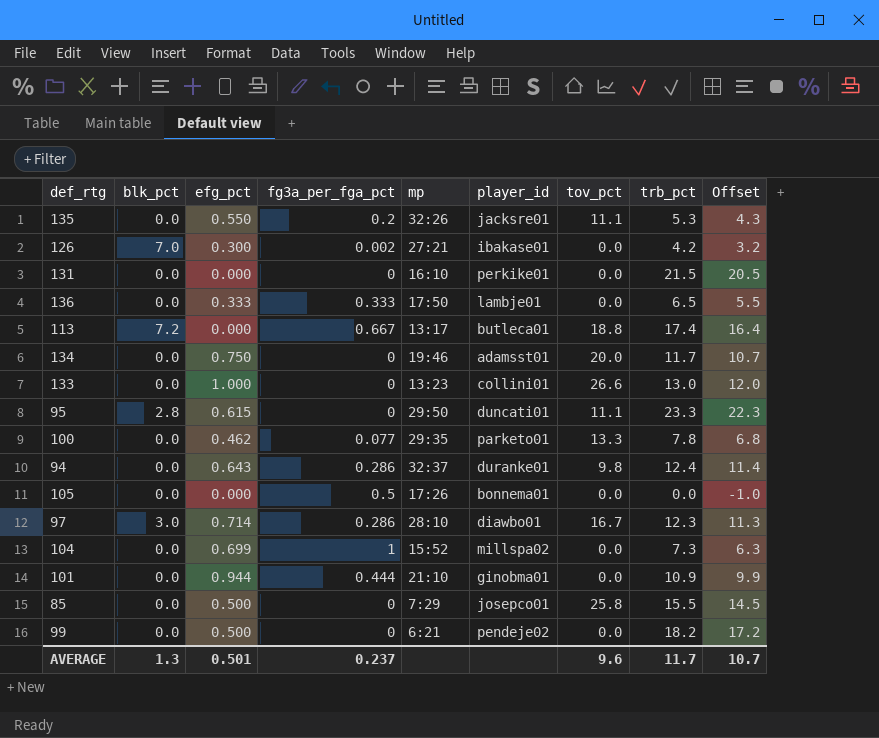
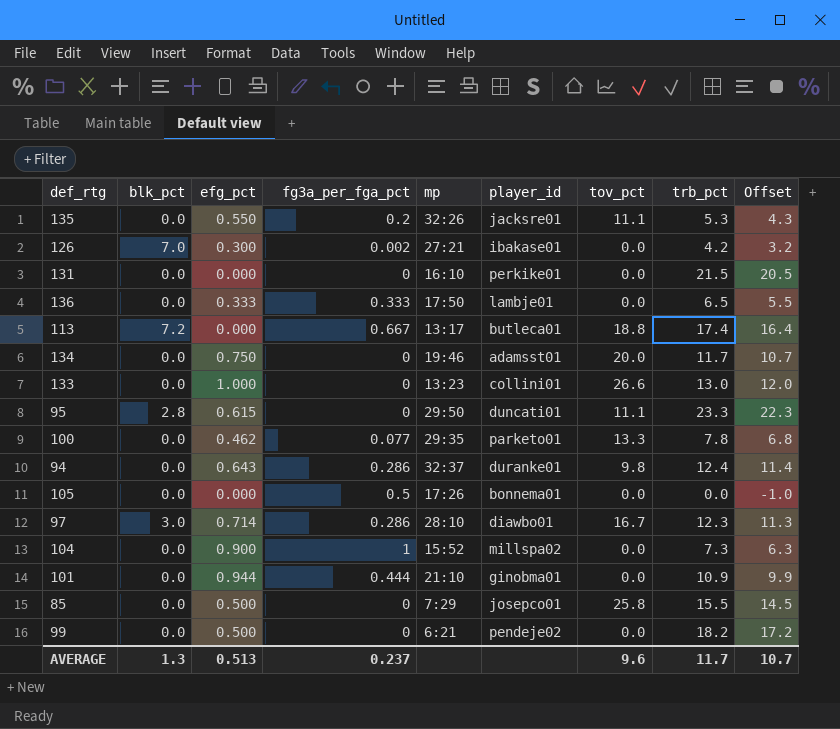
104 | efg_pct: 0.699 -> 0.900
AVERAGE | efg_pct: 0.501 -> 0.513

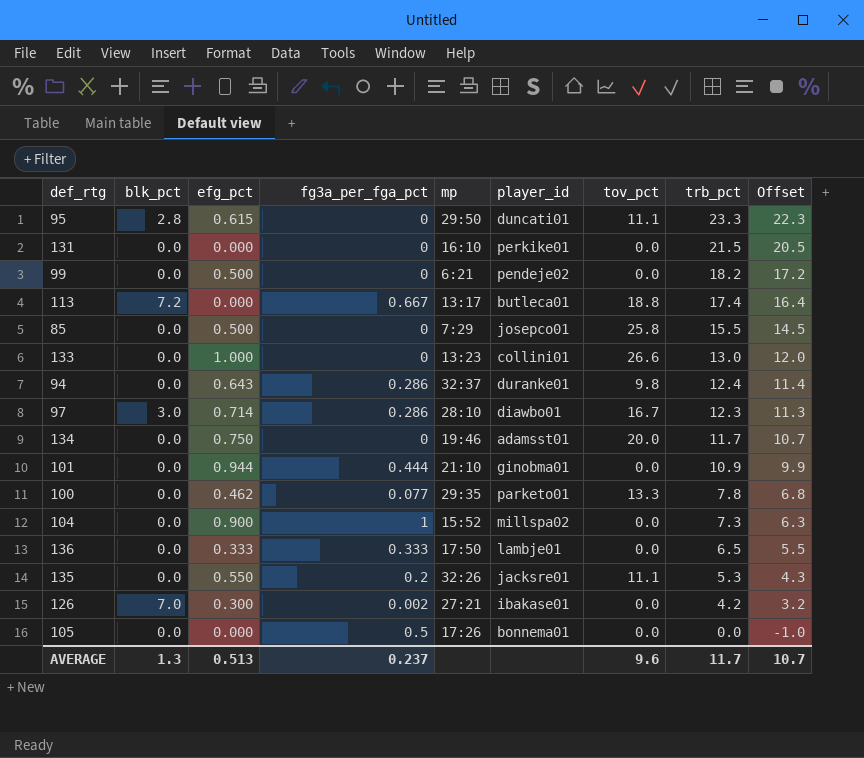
row order: none -> trb_pct descending

